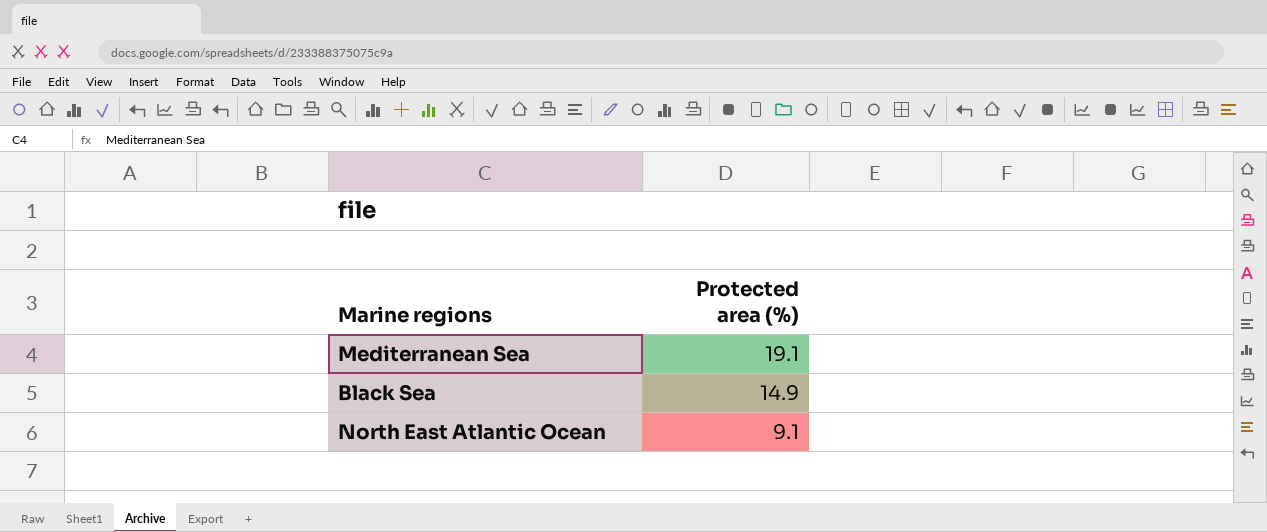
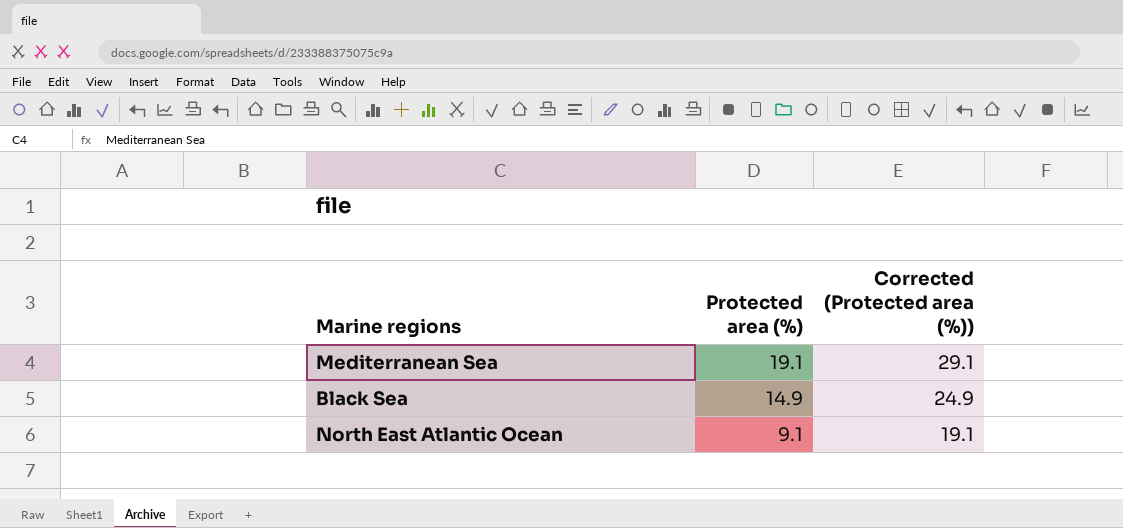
column Corrected (Protected area (%)) | formula: none -> [Protected area (%)] + 10

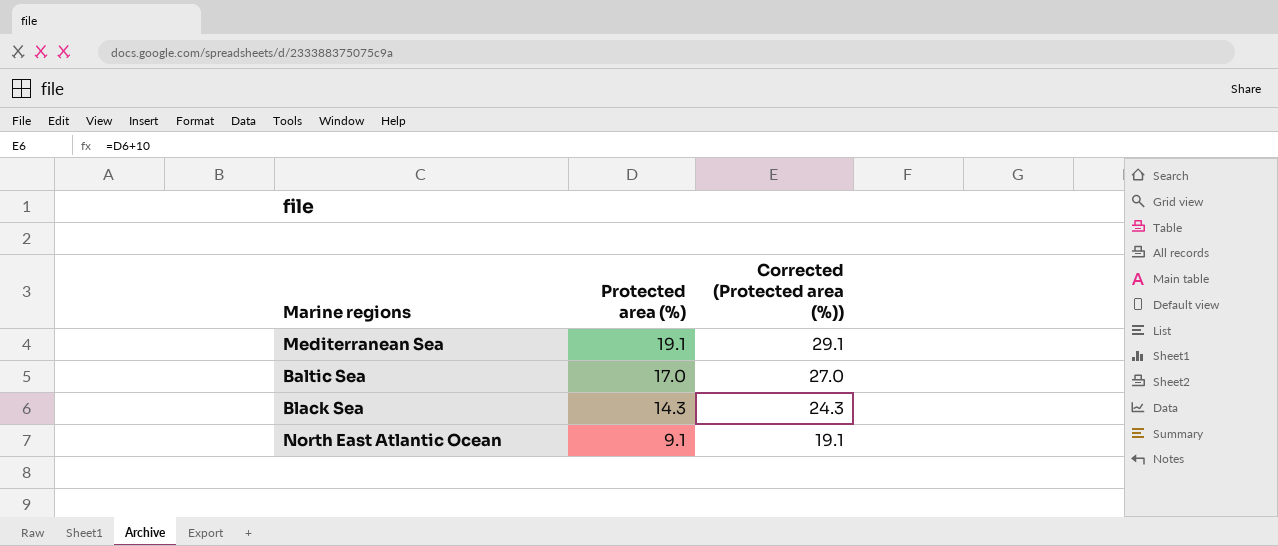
row Baltic Sea: none -> 17.0 | 27.0
Black Sea | Protected area (%): 14.9 -> 14.3
Black Sea | Corrected (Protected area (%)): 24.9 -> 24.3

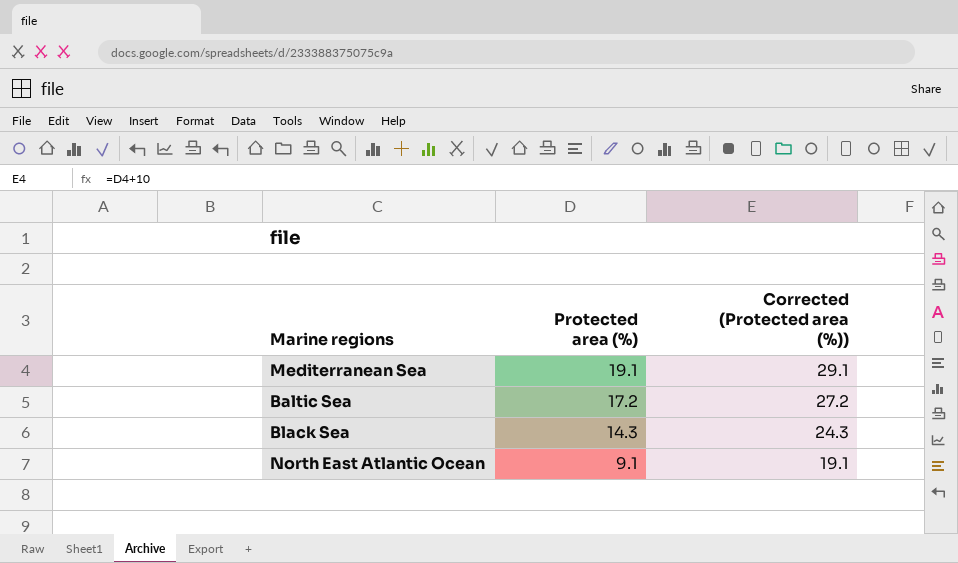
Baltic Sea | Protected area (%): 17.0 -> 17.2
Baltic Sea | Corrected (Protected area (%)): 27.0 -> 27.2

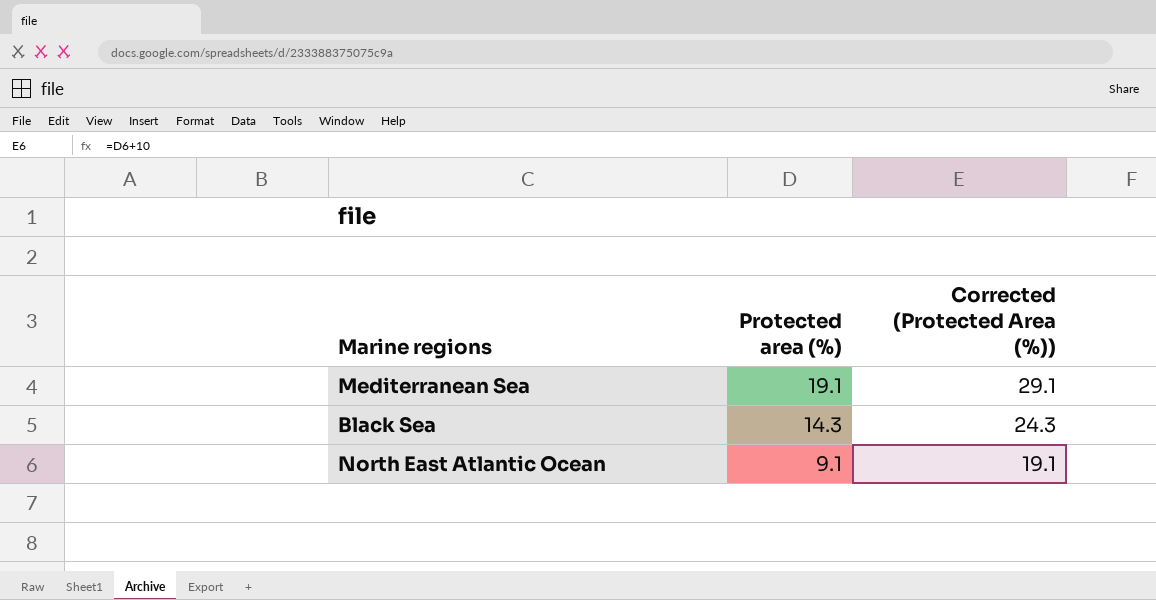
column name: Corrected (Protected area (%)) -> Corrected (Protected Area (%))
row Baltic Sea: 17.2 | 27.2 -> none

